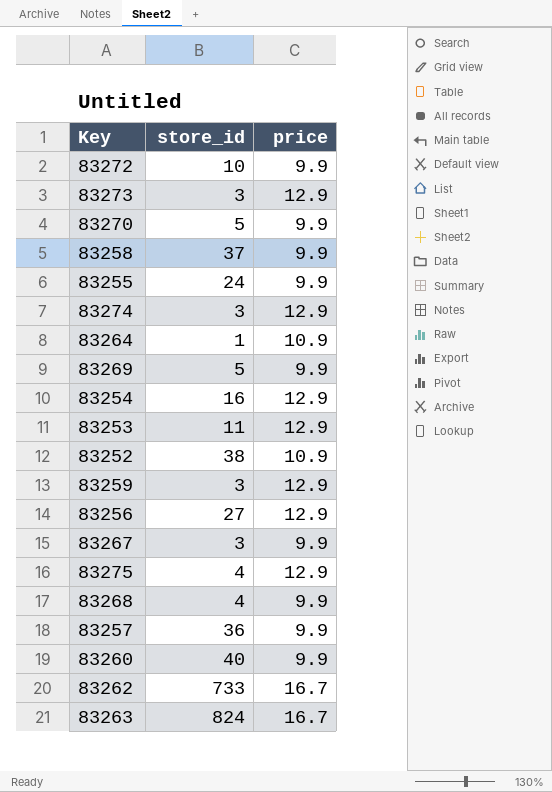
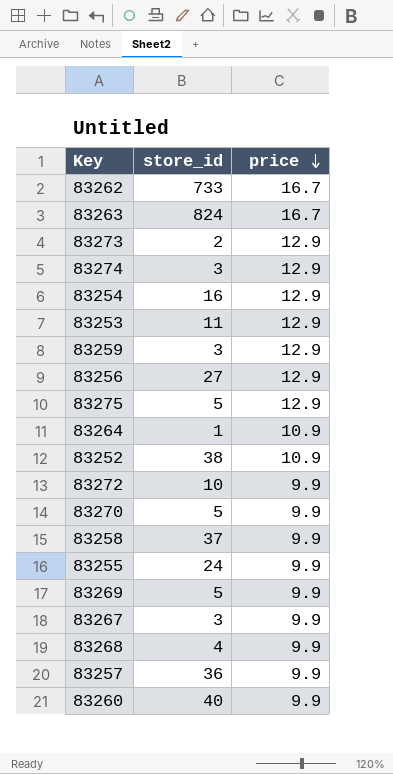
row order: none -> price descending
83273 | store_id: 3 -> 2
83275 | store_id: 4 -> 5

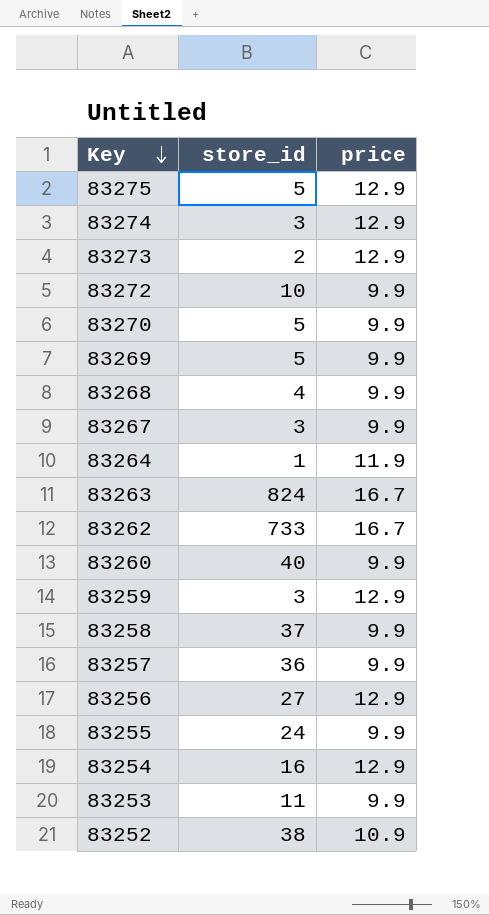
row order: price descending -> Key descending
83264 | price: 10.9 -> 11.9
83253 | price: 12.9 -> 9.9

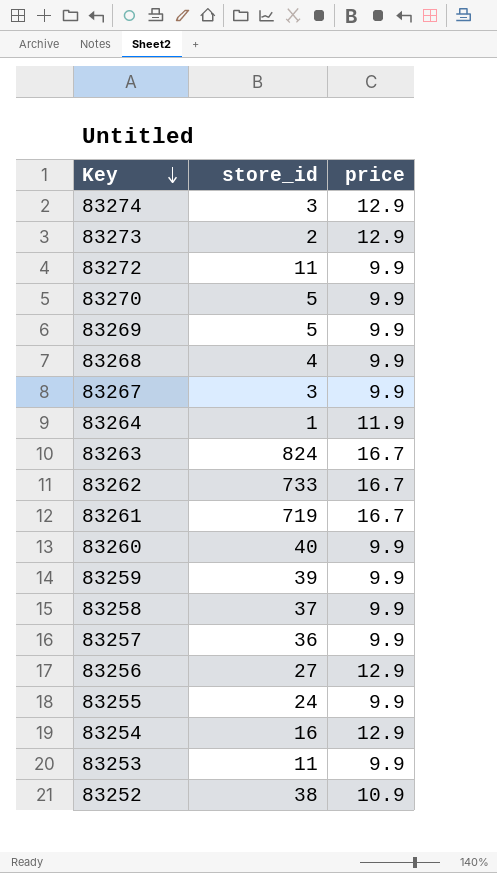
row 83275: 5 | 12.9 -> none
83272 | store_id: 10 -> 11
row 83261: none -> 719 | 16.7
83259 | store_id: 3 -> 39
83259 | price: 12.9 -> 9.9

